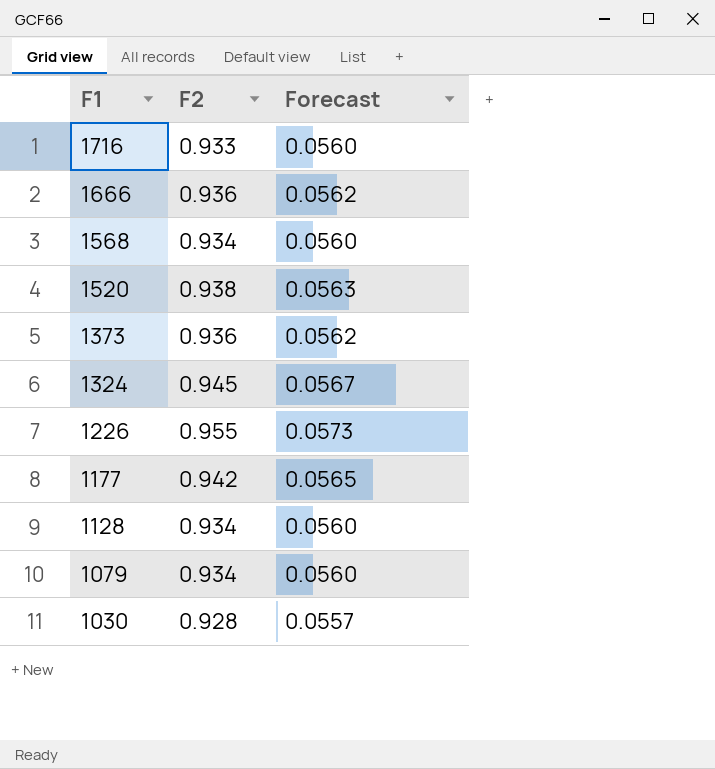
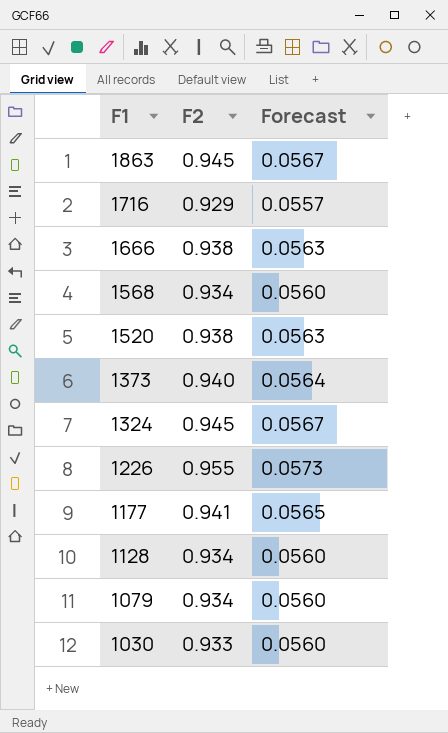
row 1863: none -> 0.945 | 0.0567
1716 | F2: 0.933 -> 0.929
1716 | Forecast: 0.0560 -> 0.0557
1666 | F2: 0.936 -> 0.938
1666 | Forecast: 0.0562 -> 0.0563
1373 | F2: 0.936 -> 0.940
1373 | Forecast: 0.0562 -> 0.0564
1177 | F2: 0.942 -> 0.941
1030 | F2: 0.928 -> 0.933
1030 | Forecast: 0.0557 -> 0.0560

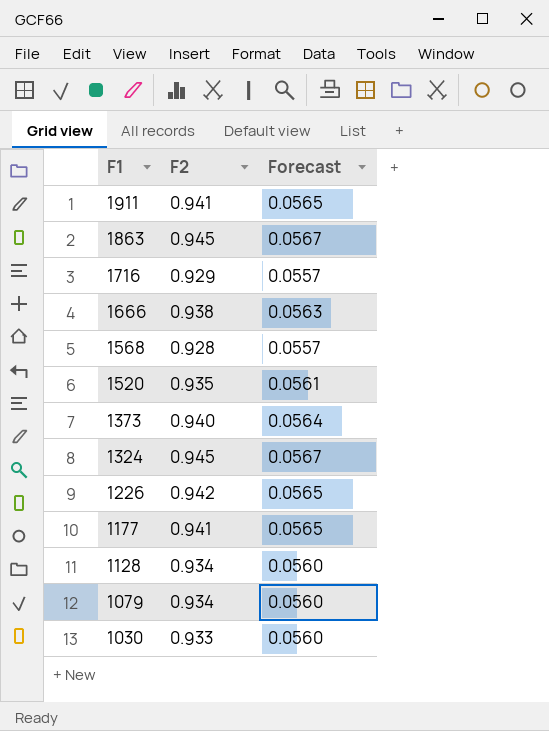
row 1911: none -> 0.941 | 0.0565
1568 | F2: 0.934 -> 0.928
1568 | Forecast: 0.0560 -> 0.0557
1520 | F2: 0.938 -> 0.935
1520 | Forecast: 0.0563 -> 0.0561
1226 | F2: 0.955 -> 0.942
1226 | Forecast: 0.0573 -> 0.0565

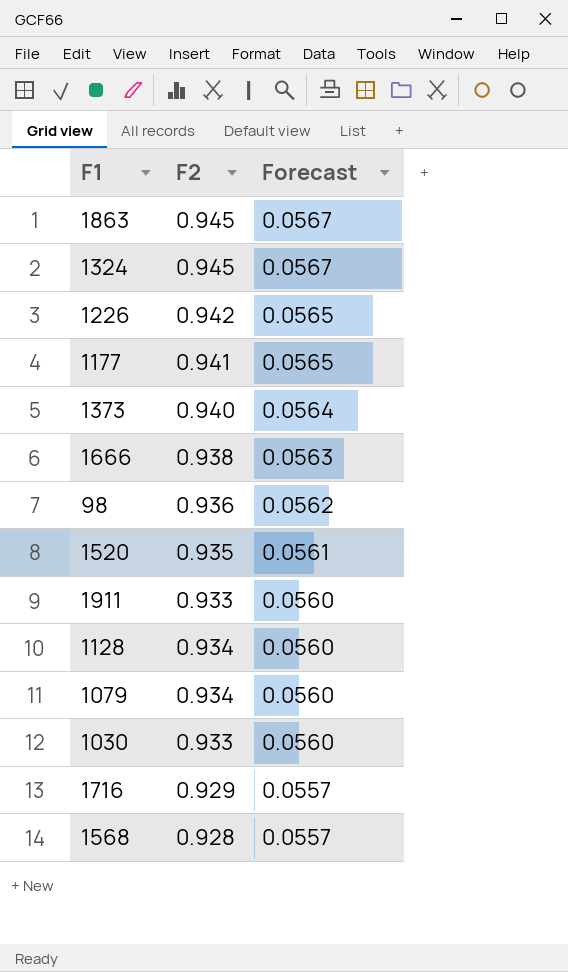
row order: F1 descending -> Forecast descending
row 98: none -> 0.936 | 0.0562
1911 | F2: 0.941 -> 0.933
1911 | Forecast: 0.0565 -> 0.0560

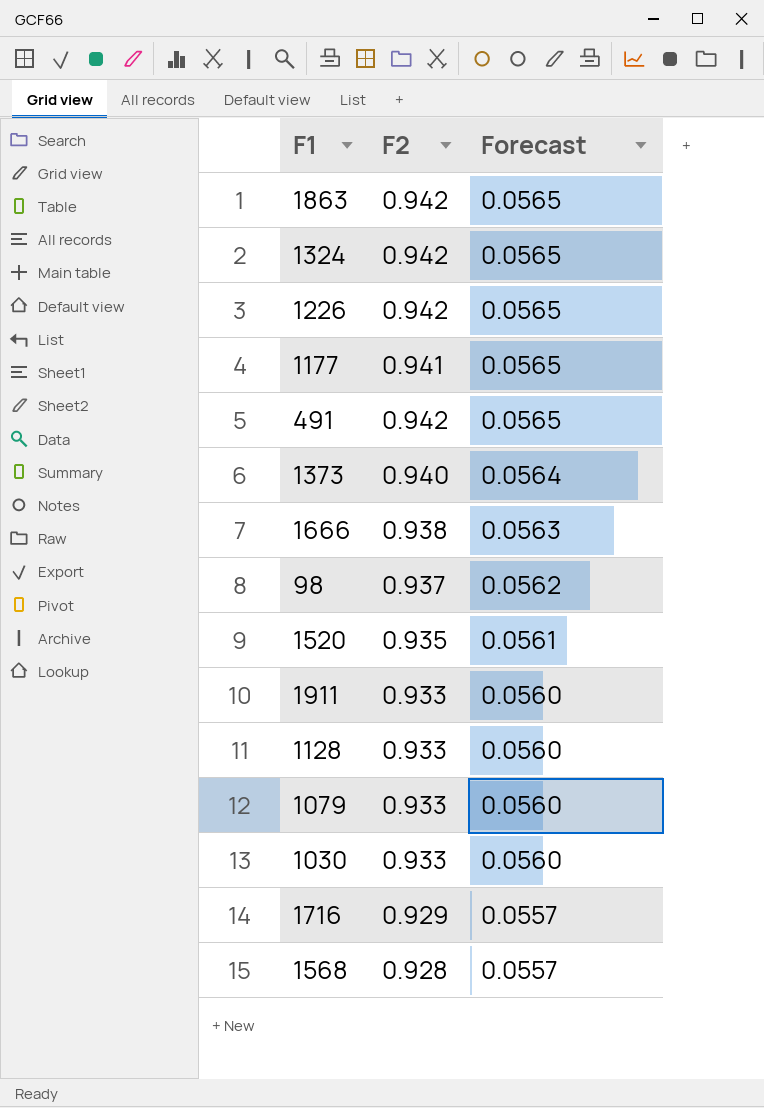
1863 | F2: 0.945 -> 0.942
1863 | Forecast: 0.0567 -> 0.0565
1324 | F2: 0.945 -> 0.942
1324 | Forecast: 0.0567 -> 0.0565
row 491: none -> 0.942 | 0.0565
98 | F2: 0.936 -> 0.937
1128 | F2: 0.934 -> 0.933
1079 | F2: 0.934 -> 0.933

